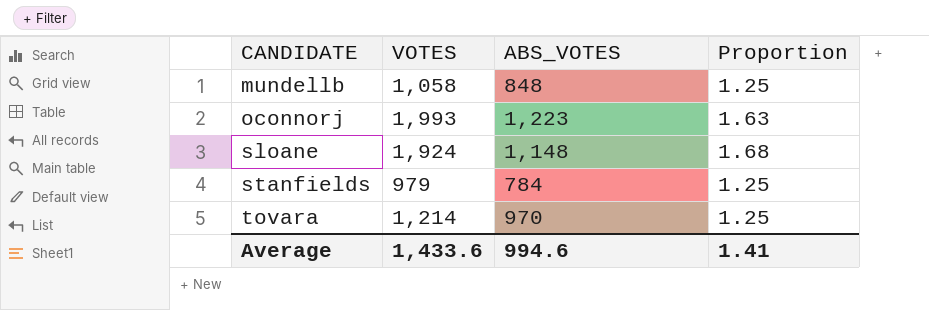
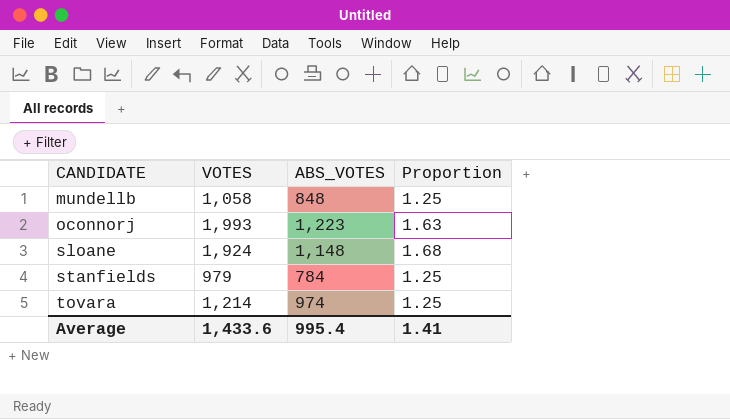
tovara | ABS_VOTES: 970 -> 974
Average | ABS_VOTES: 994.6 -> 995.4

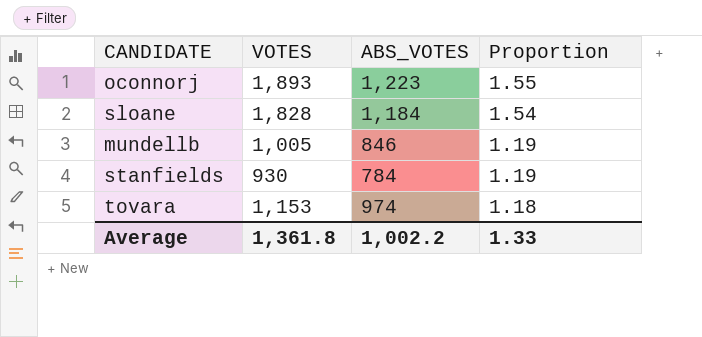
row order: CANDIDATE ascending -> Proportion descending
oconnorj | VOTES: 1,993 -> 1,893
oconnorj | Proportion: 1.63 -> 1.55
sloane | VOTES: 1,924 -> 1,828
sloane | ABS_VOTES: 1,148 -> 1,184
sloane | Proportion: 1.68 -> 1.54
mundellb | VOTES: 1,058 -> 1,005
mundellb | ABS_VOTES: 848 -> 846
mundellb | Proportion: 1.25 -> 1.19
stanfields | VOTES: 979 -> 930
stanfields | Proportion: 1.25 -> 1.19
tovara | VOTES: 1,214 -> 1,153
tovara | Proportion: 1.25 -> 1.18
Average | VOTES: 1,433.6 -> 1,361.8
Average | ABS_VOTES: 995.4 -> 1,002.2
Average | Proportion: 1.41 -> 1.33

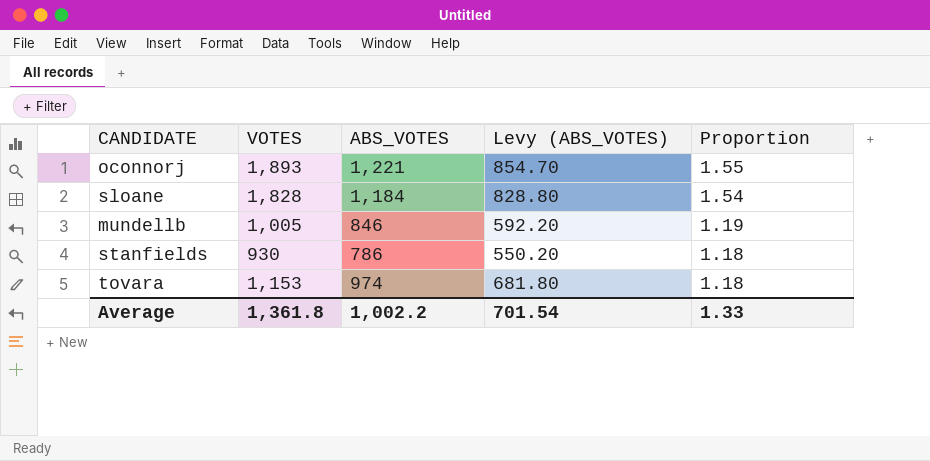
column Levy (ABS_VOTES) | formula: none -> [ABS_VOTES] * 0.7
oconnorj | ABS_VOTES: 1,223 -> 1,221
stanfields | ABS_VOTES: 784 -> 786
stanfields | Proportion: 1.19 -> 1.18

